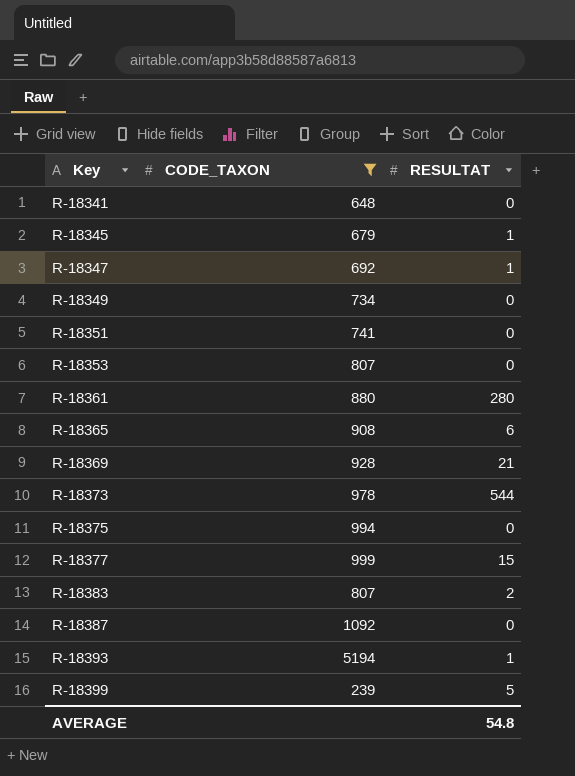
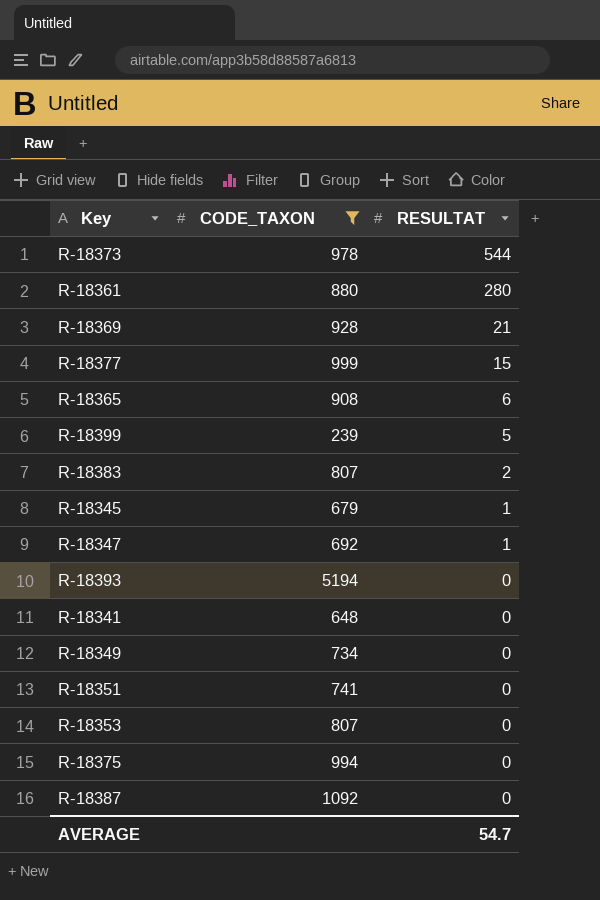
row order: Key ascending -> RESULTAT descending
R-18393 | RESULTAT: 1 -> 0
AVERAGE | RESULTAT: 54.8 -> 54.7

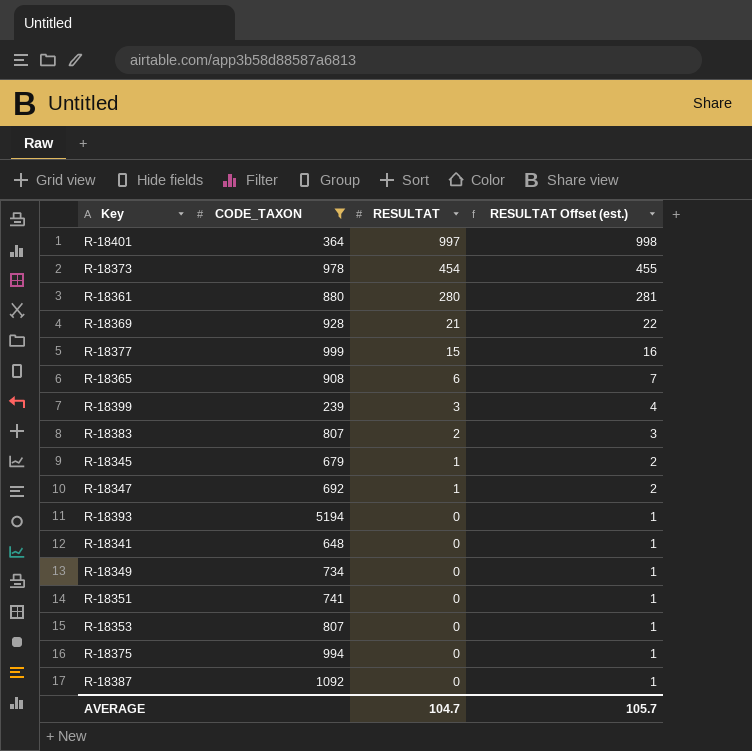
column RESULTAT Offset (est.) | formula: none -> [RESULTAT] + 1
row R-18401: none -> 364 | 997 | 998
R-18373 | RESULTAT: 544 -> 454
R-18399 | RESULTAT: 5 -> 3
AVERAGE | RESULTAT: 54.7 -> 104.7

